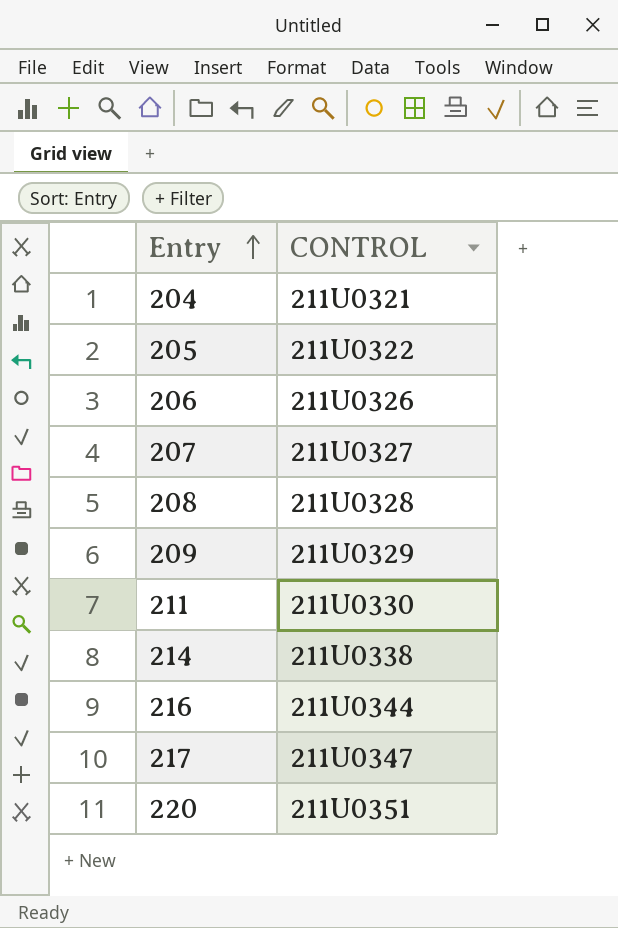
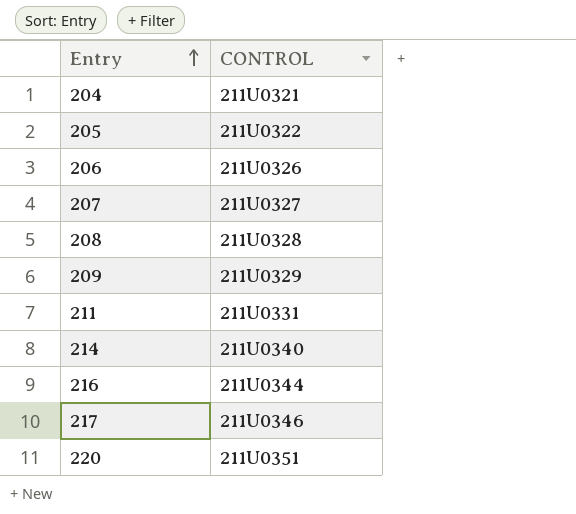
211 | CONTROL: 211U0330 -> 211U0331
214 | CONTROL: 211U0338 -> 211U0340
217 | CONTROL: 211U0347 -> 211U0346

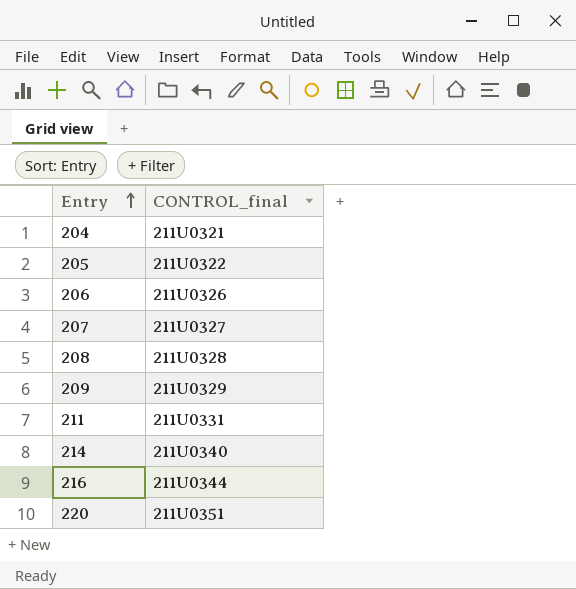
column name: CONTROL -> CONTROL_final
row 217: 211U0346 -> none

